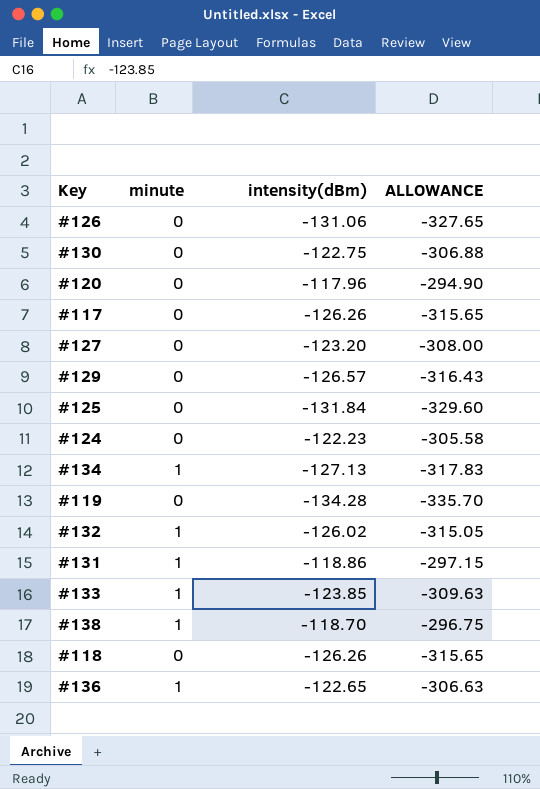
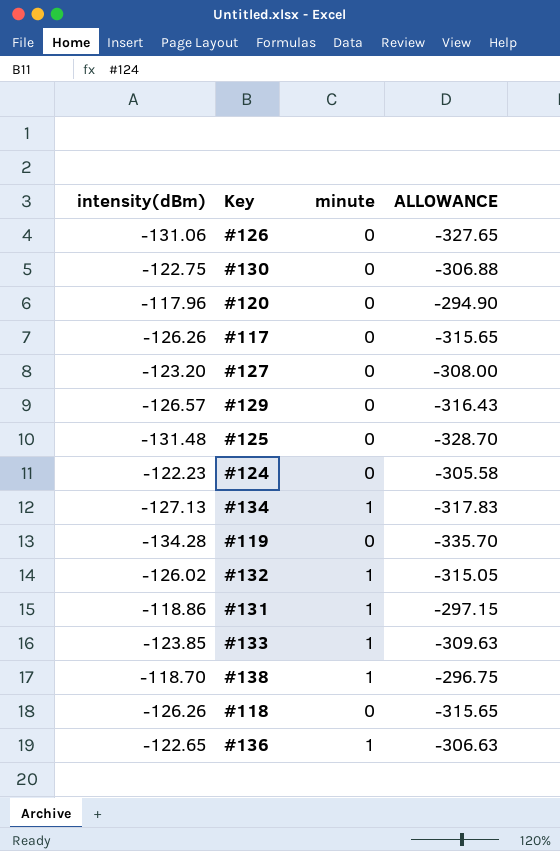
column intensity(dBm) | position: 3 -> 1
#125 | intensity(dBm): -131.84 -> -131.48
#125 | ALLOWANCE: -329.60 -> -328.70

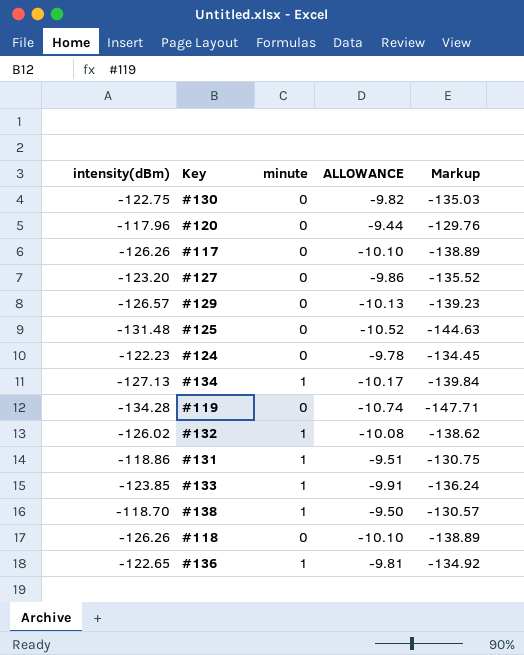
column ALLOWANCE | formula: [intensity(dBm)] * 2.5 -> [intensity(dBm)] * 0.08
column Markup | formula: none -> [intensity(dBm)] * 1.1
row #126: -131.06 | 0 | -327.65 -> none

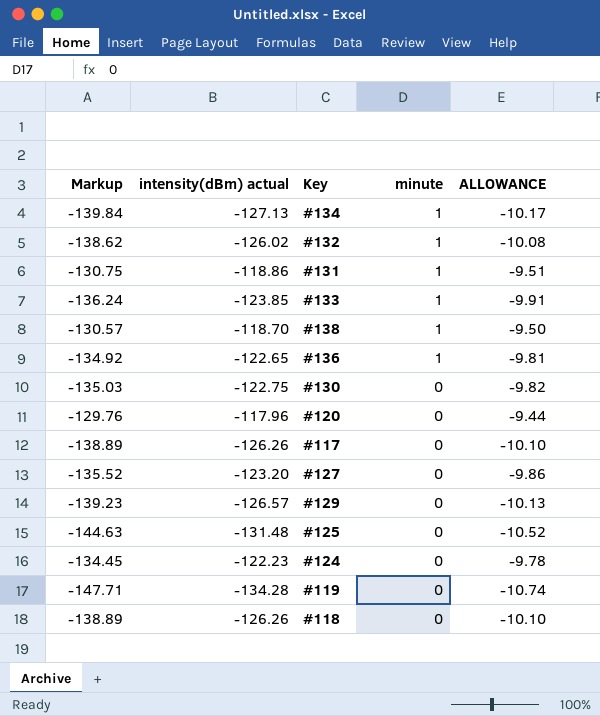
row order: none -> minute descending
column Markup | position: 5 -> 1
column name: intensity(dBm) -> intensity(dBm) actual

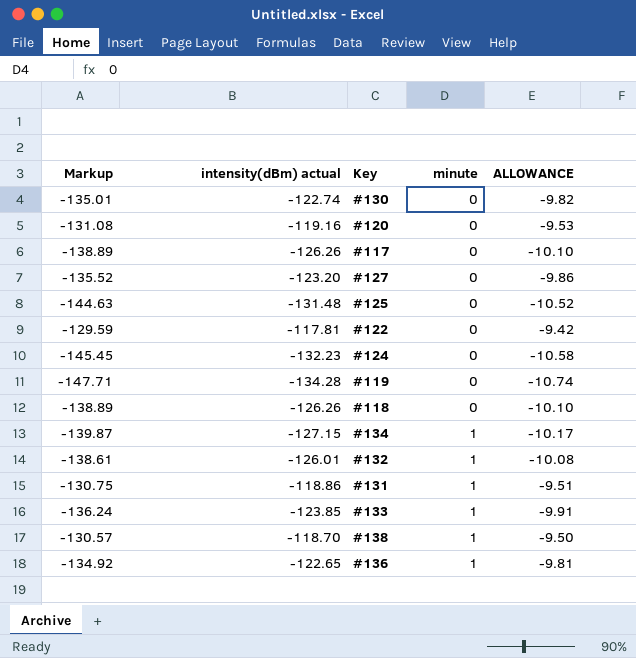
row order: minute descending -> minute ascending
row #129: -139.23 | -126.57 | 0 | -10.13 -> none
#130 | Markup: -135.03 -> -135.01
#130 | intensity(dBm) actual: -122.75 -> -122.74
#120 | Markup: -129.76 -> -131.08
#120 | intensity(dBm) actual: -117.96 -> -119.16
#120 | ALLOWANCE: -9.44 -> -9.53
row #122: none -> -129.59 | -117.81 | 0 | -9.42
#124 | Markup: -134.45 -> -145.45
#124 | intensity(dBm) actual: -122.23 -> -132.23
#124 | ALLOWANCE: -9.78 -> -10.58
#134 | Markup: -139.84 -> -139.87
#134 | intensity(dBm) actual: -127.13 -> -127.15
#132 | Markup: -138.62 -> -138.61
#132 | intensity(dBm) actual: -126.02 -> -126.01

